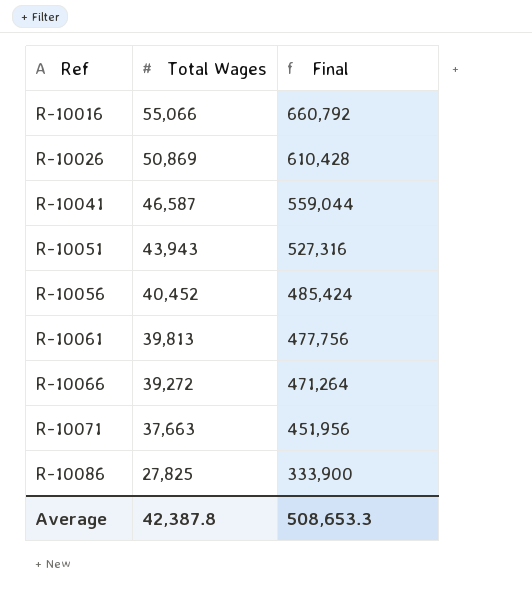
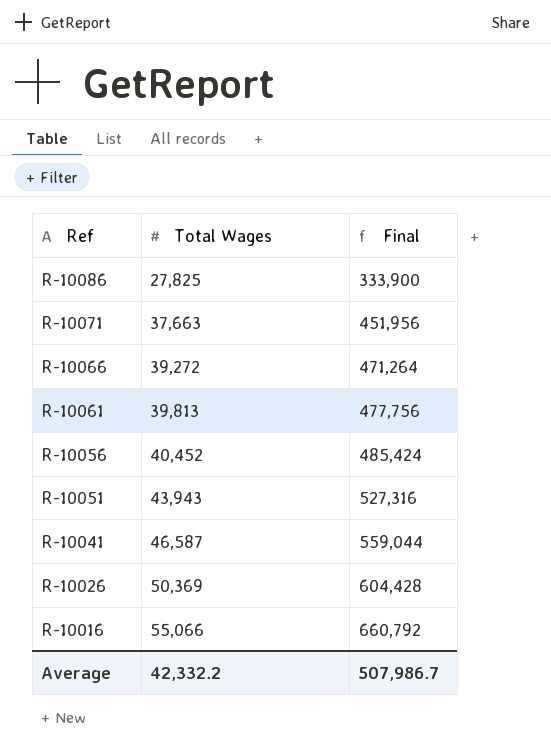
row order: Ref ascending -> Ref descending
R-10026 | Total Wages: 50,869 -> 50,369
R-10026 | Final: 610,428 -> 604,428
Average | Total Wages: 42,387.8 -> 42,332.2
Average | Final: 508,653.3 -> 507,986.7

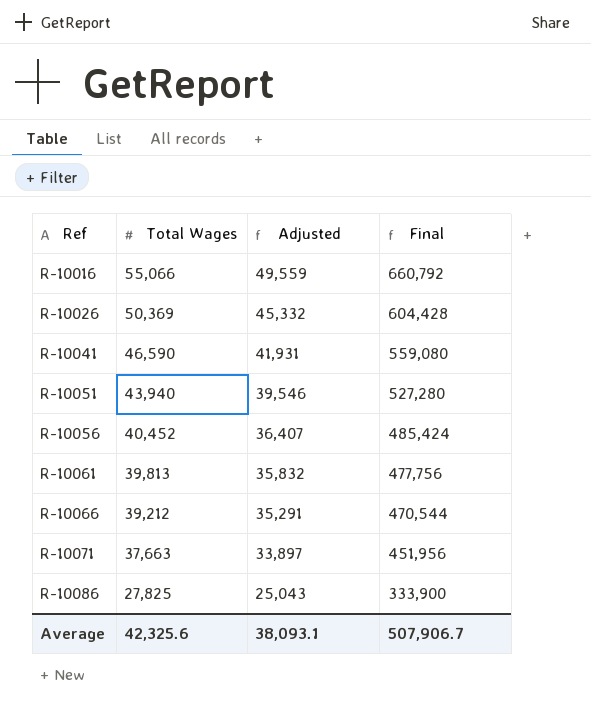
row order: Ref descending -> Ref ascending
column Adjusted | formula: none -> [Total Wages] * 0.9
R-10041 | Total Wages: 46,587 -> 46,590
R-10041 | Final: 559,044 -> 559,080
R-10051 | Total Wages: 43,943 -> 43,940
R-10051 | Final: 527,316 -> 527,280
R-10066 | Total Wages: 39,272 -> 39,212
R-10066 | Final: 471,264 -> 470,544
Average | Total Wages: 42,332.2 -> 42,325.6
Average | Final: 507,986.7 -> 507,906.7

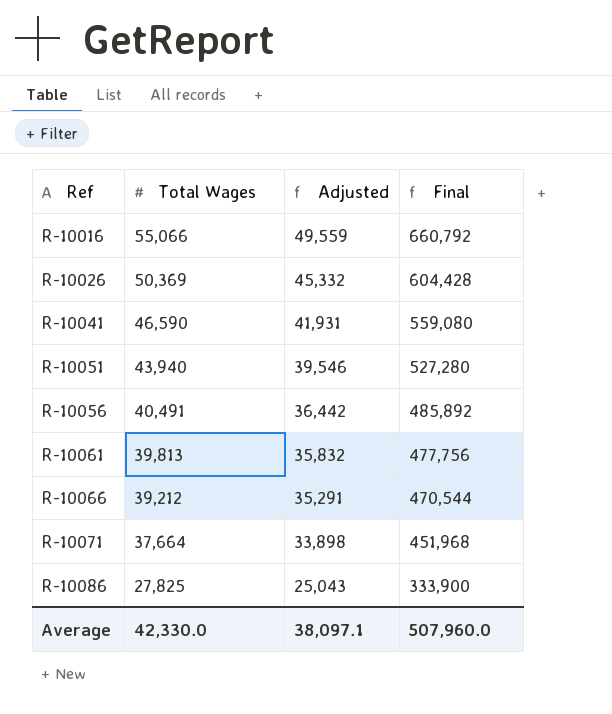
R-10056 | Total Wages: 40,452 -> 40,491
R-10056 | Adjusted: 36,407 -> 36,442
R-10056 | Final: 485,424 -> 485,892
R-10071 | Total Wages: 37,663 -> 37,664
R-10071 | Adjusted: 33,897 -> 33,898
R-10071 | Final: 451,956 -> 451,968
Average | Total Wages: 42,325.6 -> 42,330.0
Average | Adjusted: 38,093.1 -> 38,097.1
Average | Final: 507,906.7 -> 507,960.0

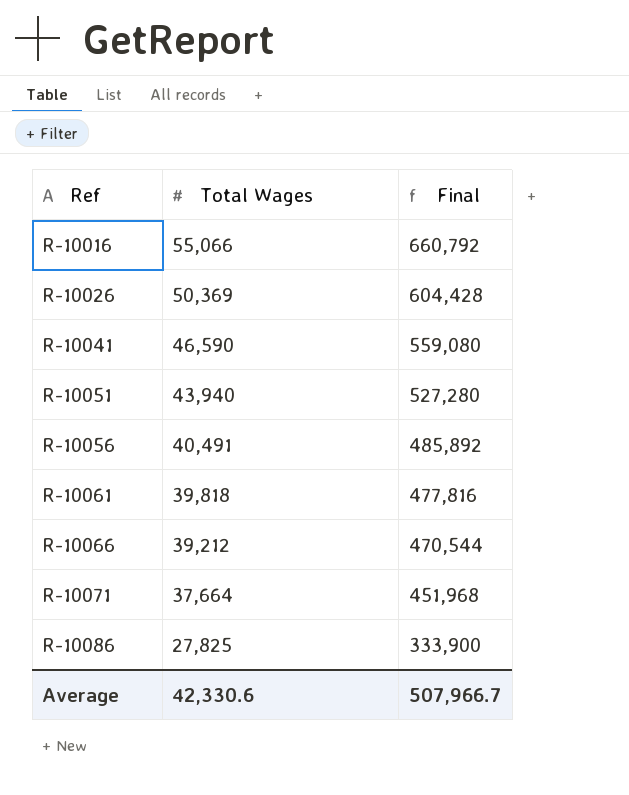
column Adjusted | formula: [Total Wages] * 0.9 -> none
R-10061 | Total Wages: 39,813 -> 39,818
R-10061 | Final: 477,756 -> 477,816
Average | Total Wages: 42,330.0 -> 42,330.6
Average | Final: 507,960.0 -> 507,966.7

